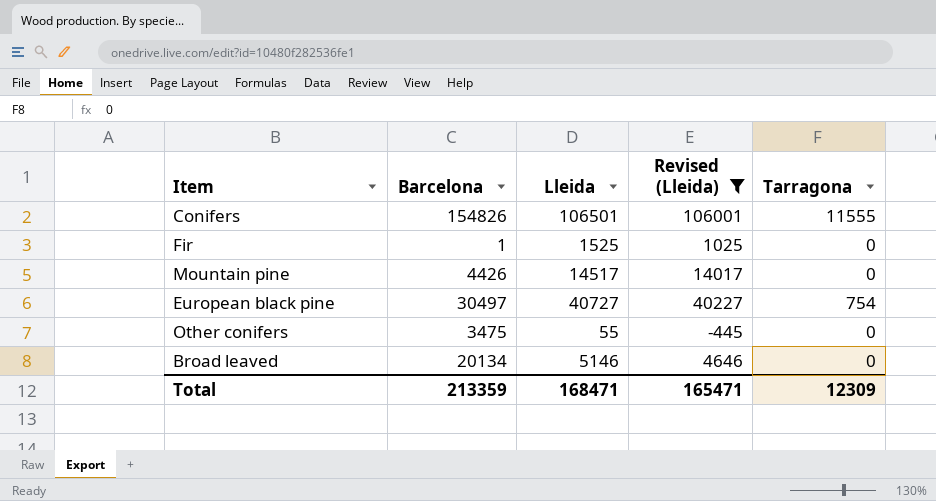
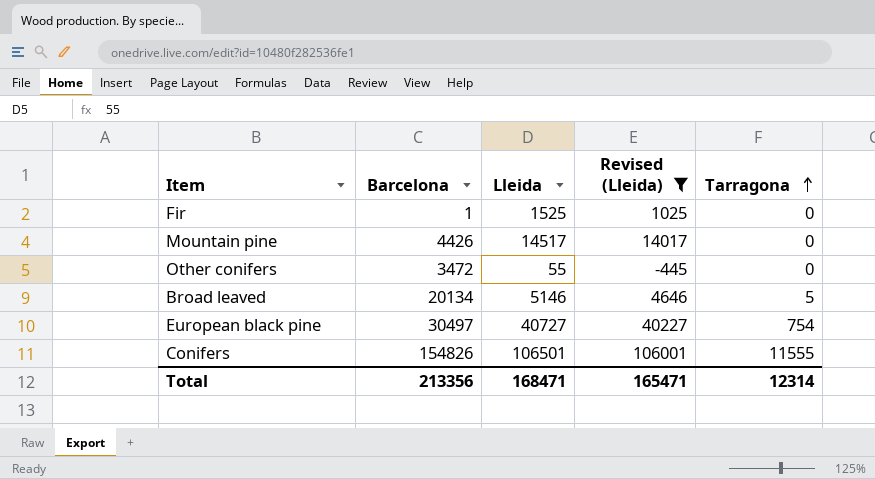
row order: none -> Tarragona ascending
Other conifers | Barcelona: 3475 -> 3472
Broad leaved | Tarragona: 0 -> 5
Total | Barcelona: 213359 -> 213356
Total | Tarragona: 12309 -> 12314

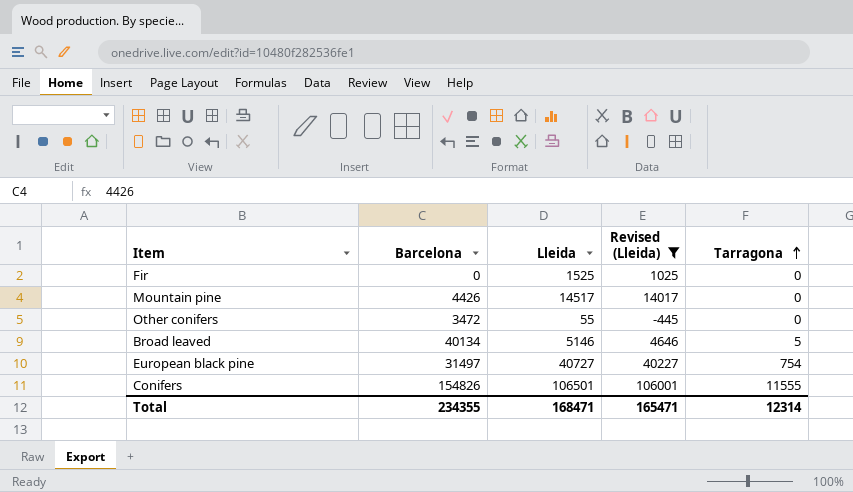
Fir | Barcelona: 1 -> 0
Broad leaved | Barcelona: 20134 -> 40134
European black pine | Barcelona: 30497 -> 31497
Total | Barcelona: 213356 -> 234355

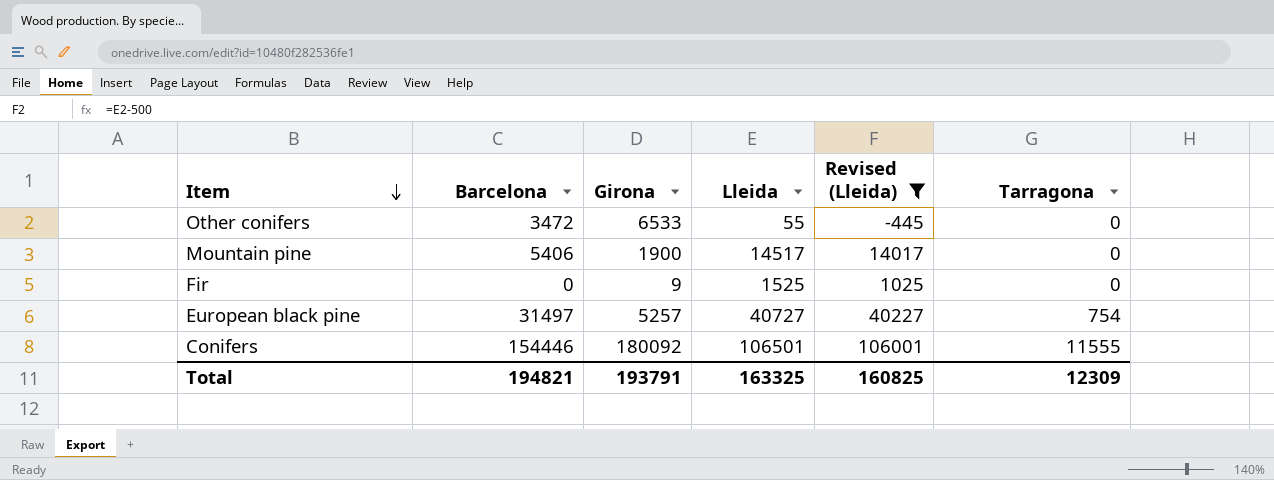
row order: Tarragona ascending -> Item descending
column Girona | position: none -> 3
row Broad leaved: 40134 | 5146 | 4646 | 5 -> none
Mountain pine | Barcelona: 4426 -> 5406
Conifers | Barcelona: 154826 -> 154446
Total | Barcelona: 234355 -> 194821
Total | Lleida: 168471 -> 163325
Total | Revised (Lleida): 165471 -> 160825
Total | Tarragona: 12314 -> 12309

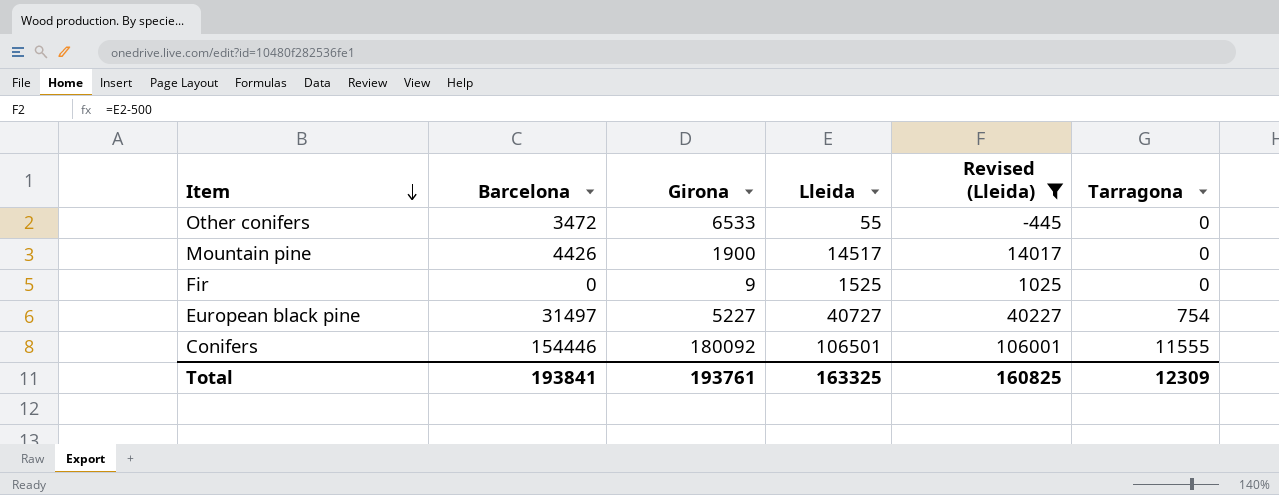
Mountain pine | Barcelona: 5406 -> 4426
European black pine | Girona: 5257 -> 5227
Total | Barcelona: 194821 -> 193841
Total | Girona: 193791 -> 193761

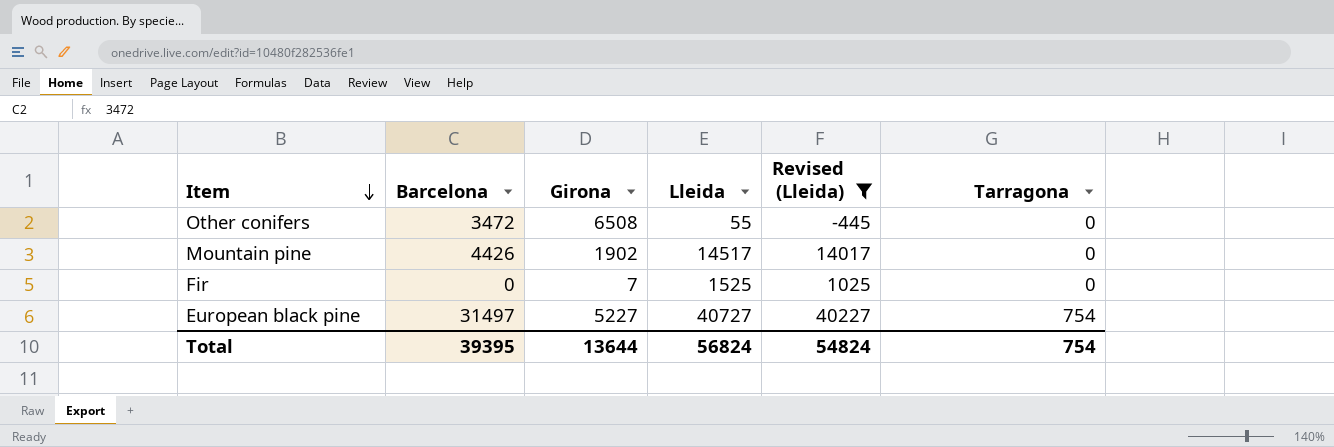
row Conifers: 154446 | 180092 | 106501 | 106001 | 11555 -> none
Other conifers | Girona: 6533 -> 6508
Mountain pine | Girona: 1900 -> 1902
Fir | Girona: 9 -> 7
Total | Barcelona: 193841 -> 39395
Total | Girona: 193761 -> 13644
Total | Lleida: 163325 -> 56824
Total | Revised (Lleida): 160825 -> 54824
Total | Tarragona: 12309 -> 754

